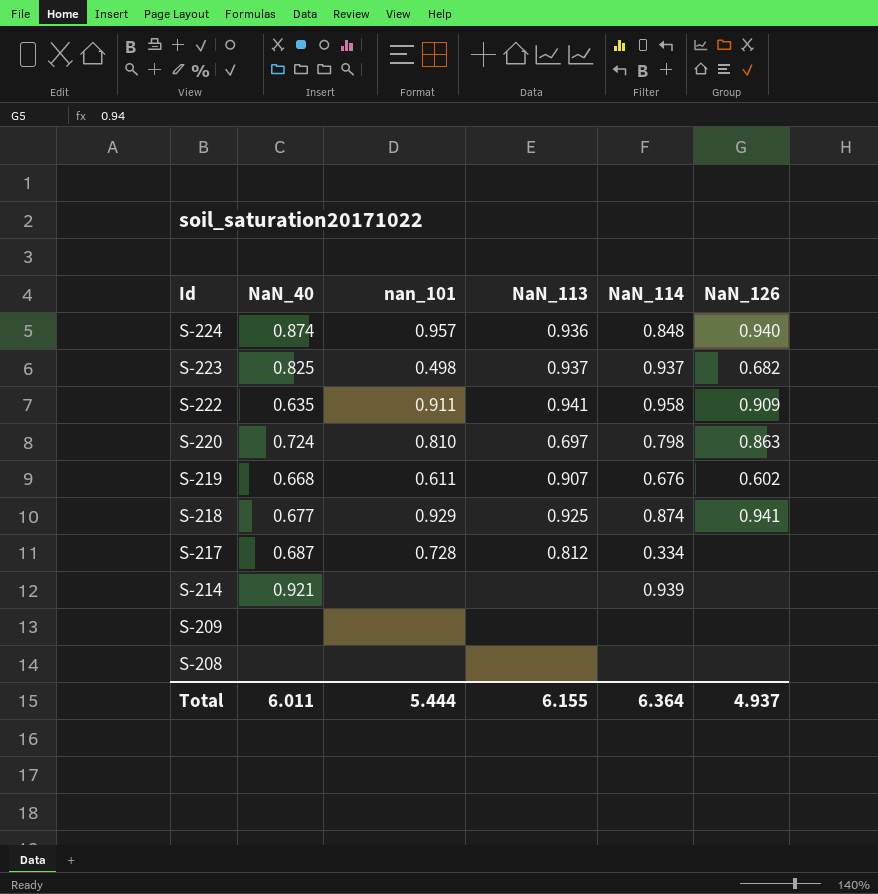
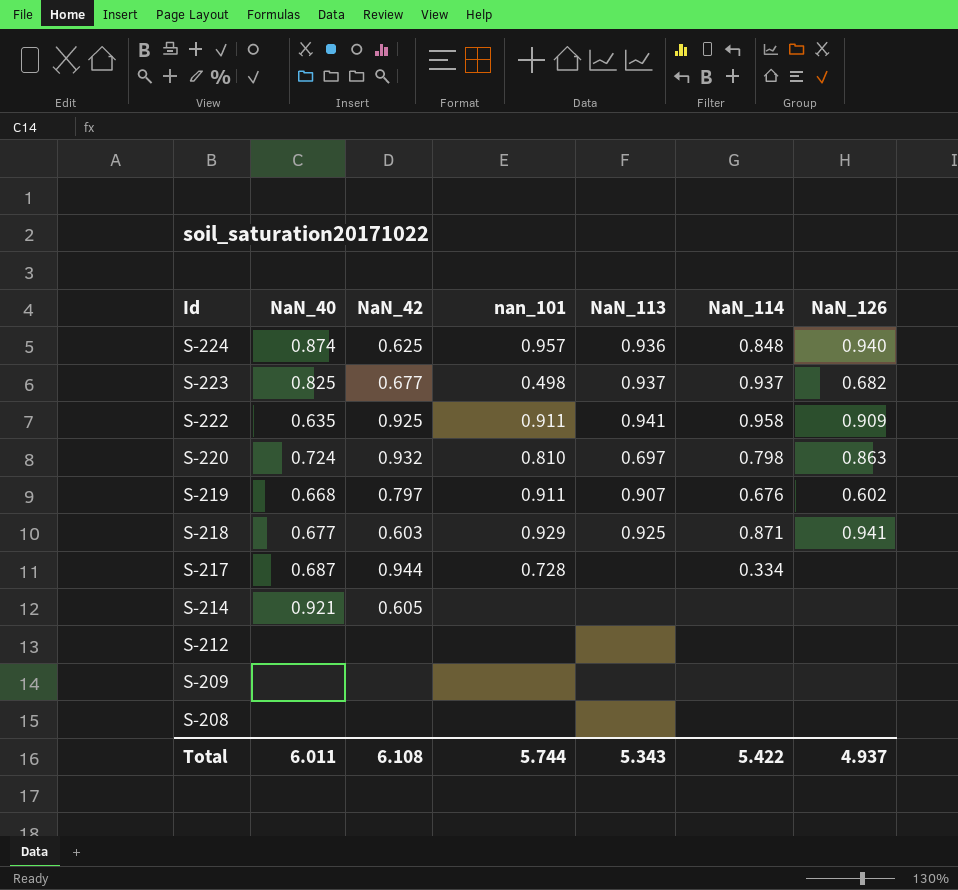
column NaN_42 | position: none -> 3
S-219 | nan_101: 0.611 -> 0.911
S-218 | NaN_114: 0.874 -> 0.871
S-217 | NaN_113: 0.812 -> none
S-214 | NaN_114: 0.939 -> none
row S-212: none -> none | none | none | none | none | none
Total | nan_101: 5.444 -> 5.744
Total | NaN_113: 6.155 -> 5.343
Total | NaN_114: 6.364 -> 5.422

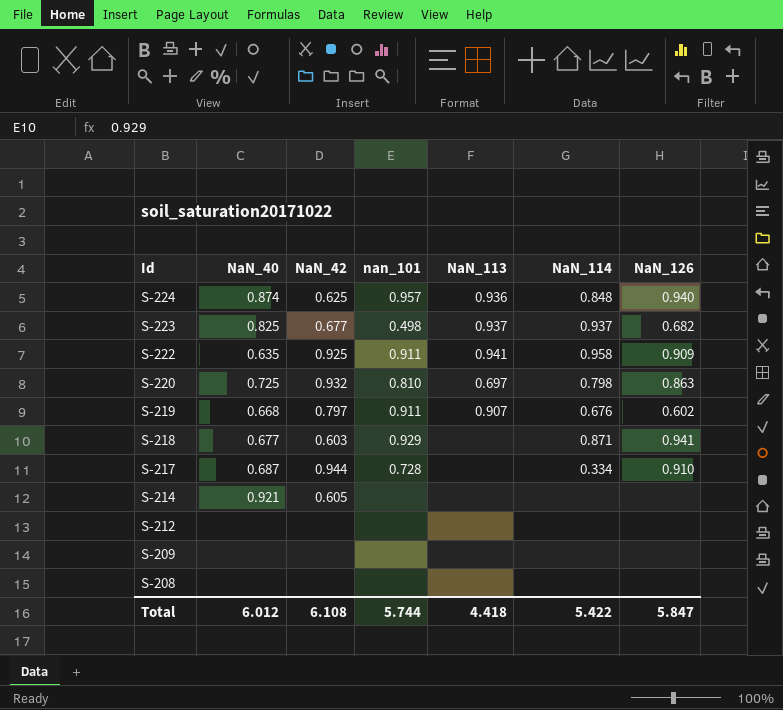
S-220 | NaN_40: 0.724 -> 0.725
S-218 | NaN_113: 0.925 -> none
S-217 | NaN_126: none -> 0.910
Total | NaN_40: 6.011 -> 6.012
Total | NaN_113: 5.343 -> 4.418
Total | NaN_126: 4.937 -> 5.847

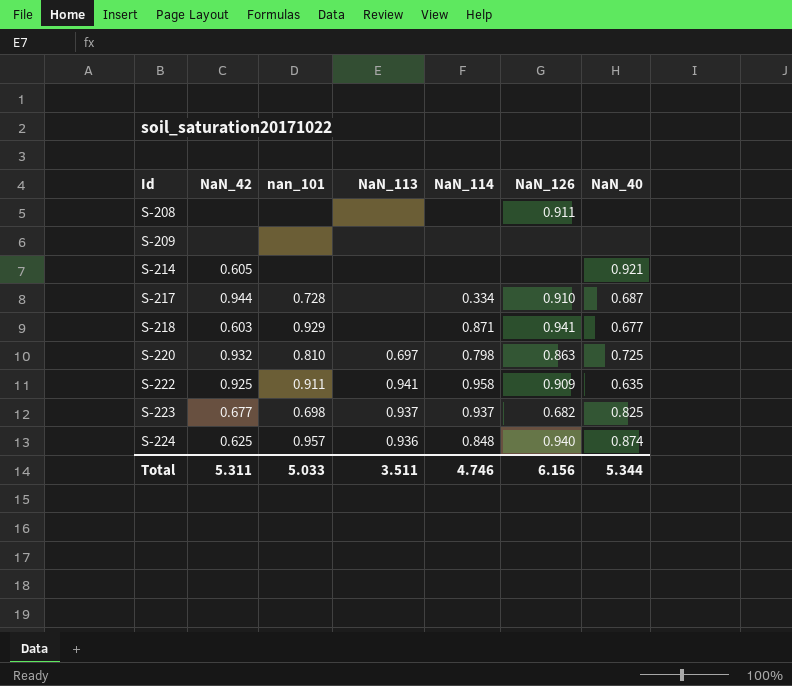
row order: Id descending -> Id ascending
column NaN_40 | position: 2 -> 7
row S-219: 0.668 | 0.797 | 0.911 | 0.907 | 0.676 | 0.602 -> none
row S-212: none | none | none | none | none | none -> none
S-208 | NaN_126: none -> 0.911
S-223 | nan_101: 0.498 -> 0.698
Total | NaN_42: 6.108 -> 5.311
Total | nan_101: 5.744 -> 5.033
Total | NaN_113: 4.418 -> 3.511
Total | NaN_114: 5.422 -> 4.746
Total | NaN_126: 5.847 -> 6.156
Total | NaN_40: 6.012 -> 5.344

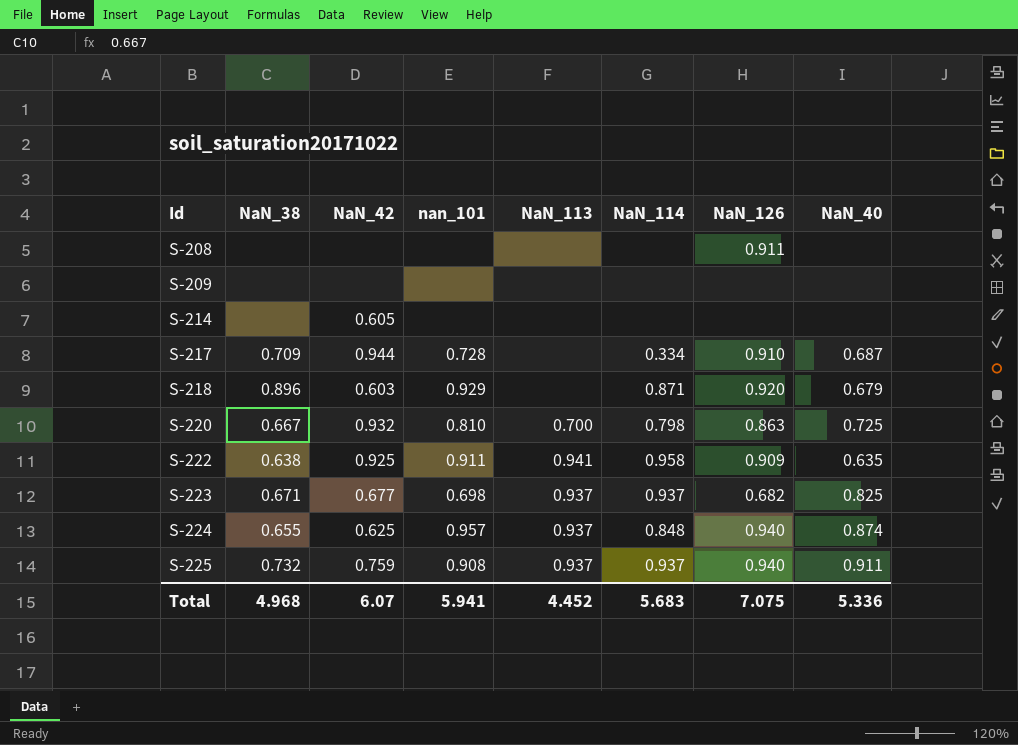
column NaN_38 | position: none -> 2
S-214 | NaN_40: 0.921 -> none
S-218 | NaN_126: 0.941 -> 0.920
S-218 | NaN_40: 0.677 -> 0.679
S-220 | NaN_113: 0.697 -> 0.700
S-224 | NaN_113: 0.936 -> 0.937
row S-225: none -> 0.732 | 0.759 | 0.908 | 0.937 | 0.937 | 0.940 | 0.911
Total | NaN_42: 5.311 -> 6.07
Total | nan_101: 5.033 -> 5.941
Total | NaN_113: 3.511 -> 4.452
Total | NaN_114: 4.746 -> 5.683
Total | NaN_126: 6.156 -> 7.075
Total | NaN_40: 5.344 -> 5.336

